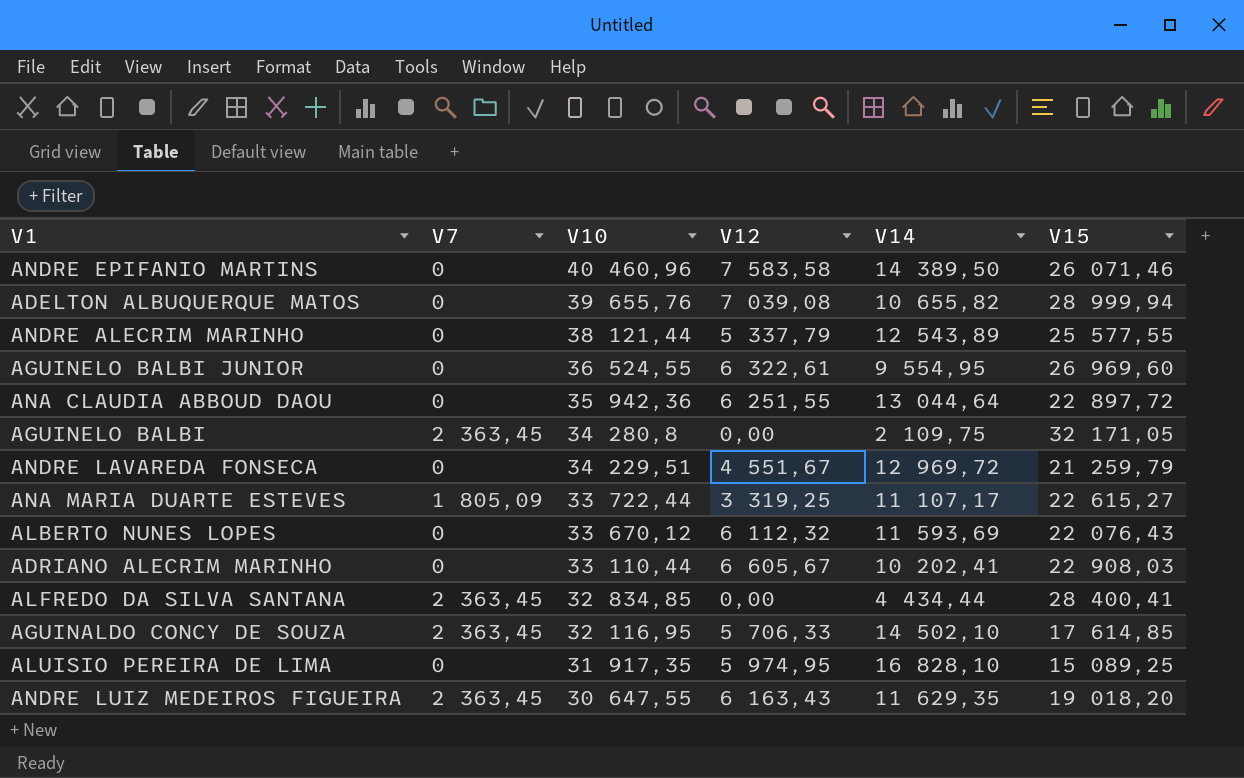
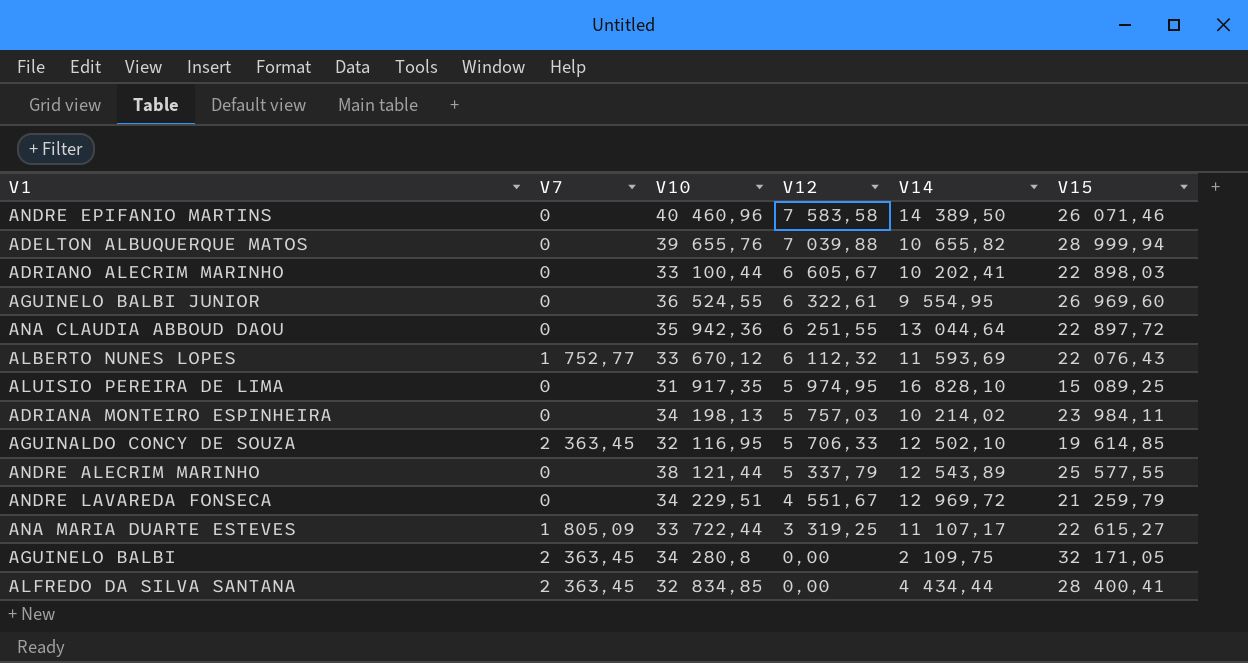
row order: V10 descending -> V12 descending
row ANDRE LUIZ MEDEIROS FIGUEIRA: 2 363,45 | 30 647,55 | 6 163,43 | 11 629,35 | 19 018,20 -> none
ADELTON ALBUQUERQUE MATOS | V12: 7 039,08 -> 7 039,88
ADRIANO ALECRIM MARINHO | V10: 33 110,44 -> 33 100,44
ADRIANO ALECRIM MARINHO | V15: 22 908,03 -> 22 898,03
ALBERTO NUNES LOPES | V7: 0 -> 1 752,77
row ADRIANA MONTEIRO ESPINHEIRA: none -> 0 | 34 198,13 | 5 757,03 | 10 214,02 | 23 984,11
AGUINALDO CONCY DE SOUZA | V14: 14 502,10 -> 12 502,10
AGUINALDO CONCY DE SOUZA | V15: 17 614,85 -> 19 614,85

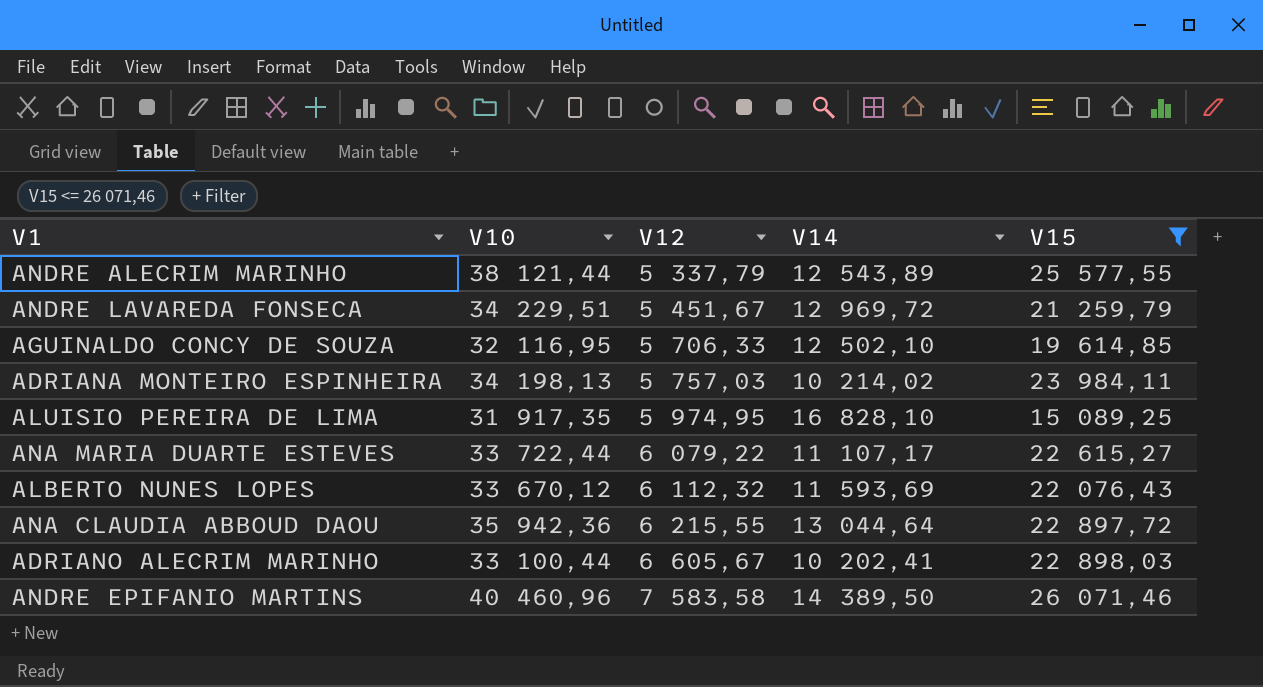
filter: none -> V15 <= 26 071,46
row order: V12 descending -> V12 ascending
column V7 | position: 2 -> none
ANDRE LAVAREDA FONSECA | V12: 4 551,67 -> 5 451,67
ANA MARIA DUARTE ESTEVES | V12: 3 319,25 -> 6 079,22
ANA CLAUDIA ABBOUD DAOU | V12: 6 251,55 -> 6 215,55

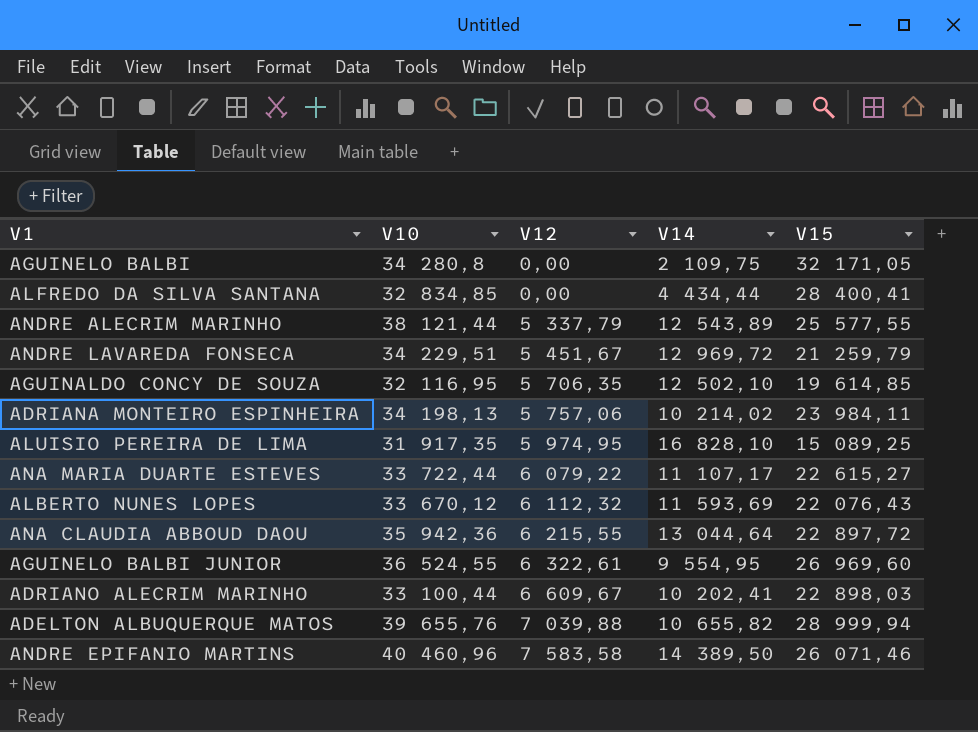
filter: V15 <= 26 071,46 -> none
AGUINALDO CONCY DE SOUZA | V12: 5 706,33 -> 5 706,35
ADRIANA MONTEIRO ESPINHEIRA | V12: 5 757,03 -> 5 757,06
ADRIANO ALECRIM MARINHO | V12: 6 605,67 -> 6 609,67

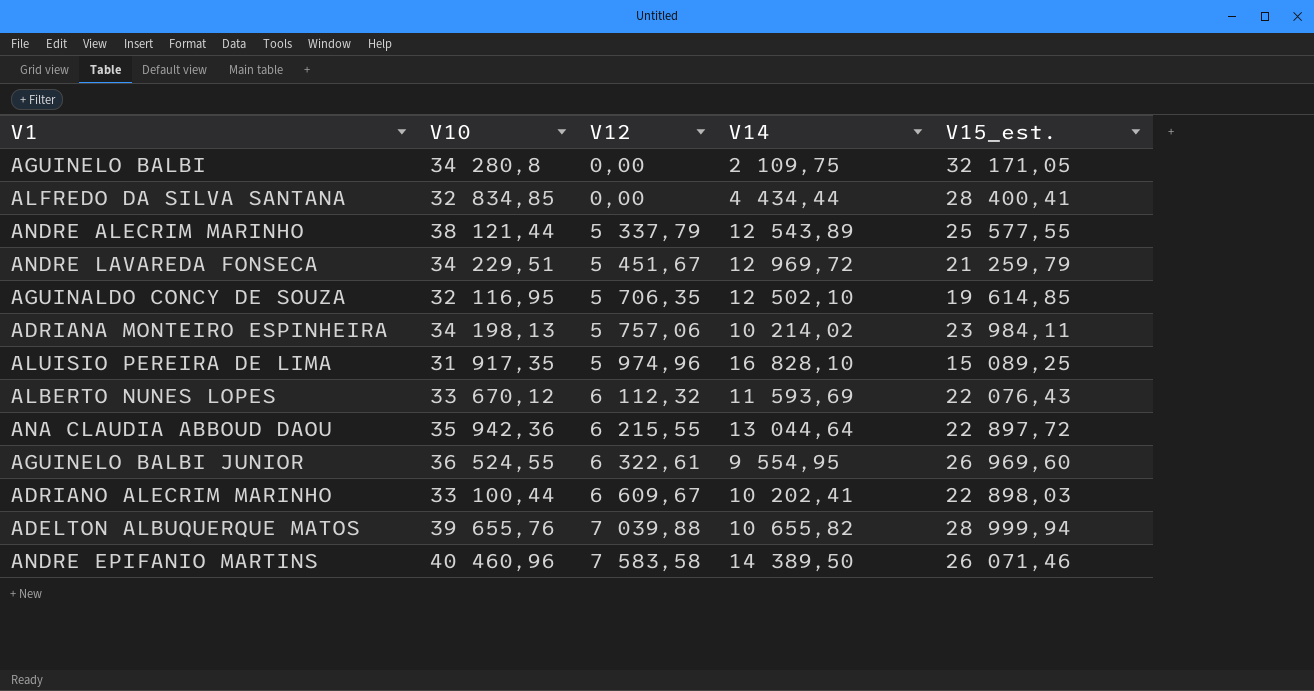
column name: V15 -> V15_est.
row ANA MARIA DUARTE ESTEVES: 33 722,44 | 6 079,22 | 11 107,17 | 22 615,27 -> none
ALUISIO PEREIRA DE LIMA | V12: 5 974,95 -> 5 974,96

